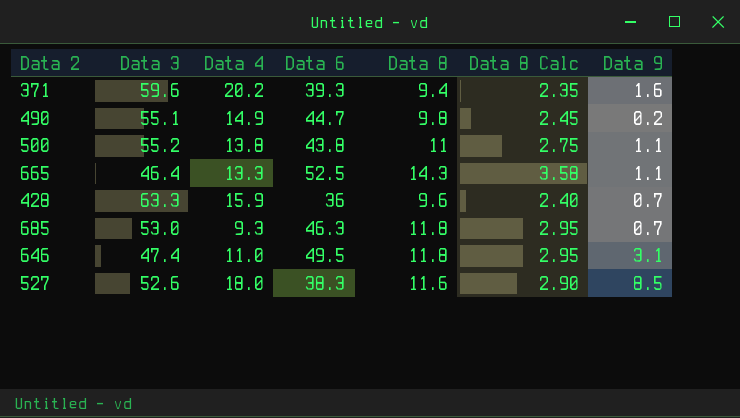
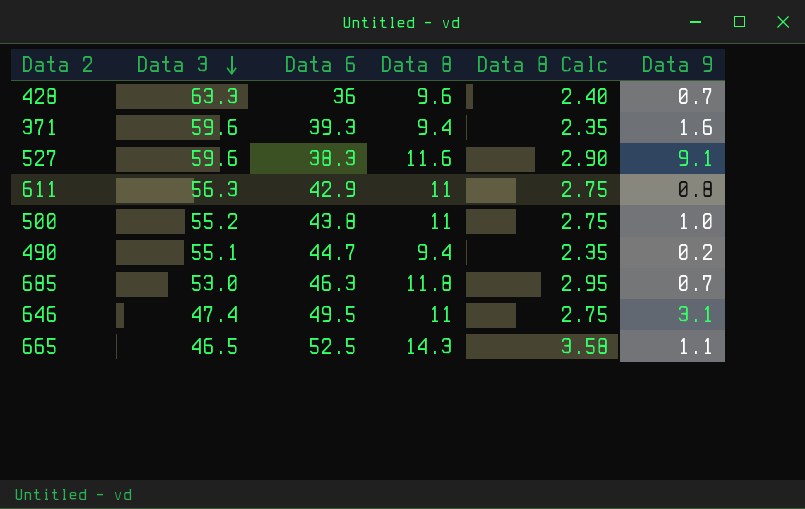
row order: none -> Data 3 descending
column Data 4 | position: 3 -> none
527 | Data 3: 52.6 -> 59.6
527 | Data 9: 8.5 -> 9.1
row 611: none -> 56.3 | 42.9 | 11 | 2.75 | 0.8
500 | Data 9: 1.1 -> 1.0
490 | Data 8: 9.8 -> 9.4
490 | Data 8 Calc: 2.45 -> 2.35
646 | Data 8: 11.8 -> 11
646 | Data 8 Calc: 2.95 -> 2.75
665 | Data 3: 46.4 -> 46.5

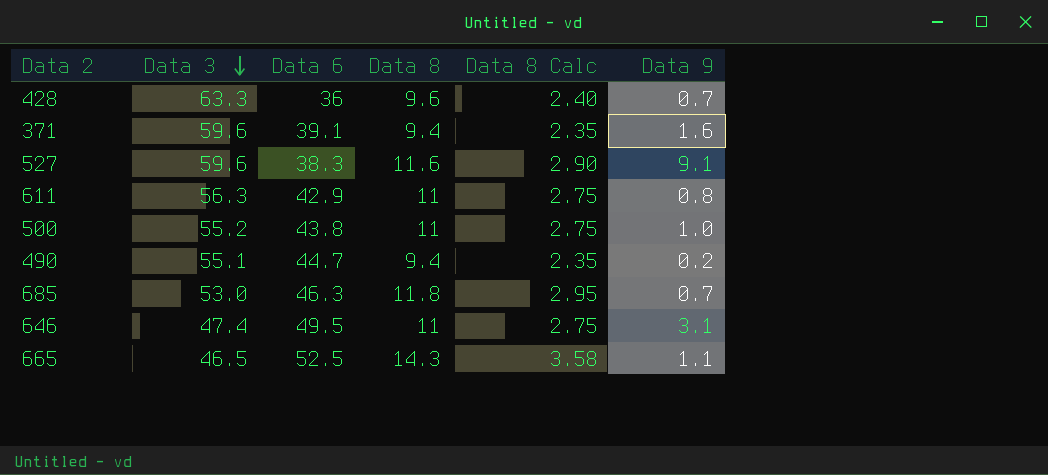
371 | Data 6: 39.3 -> 39.1

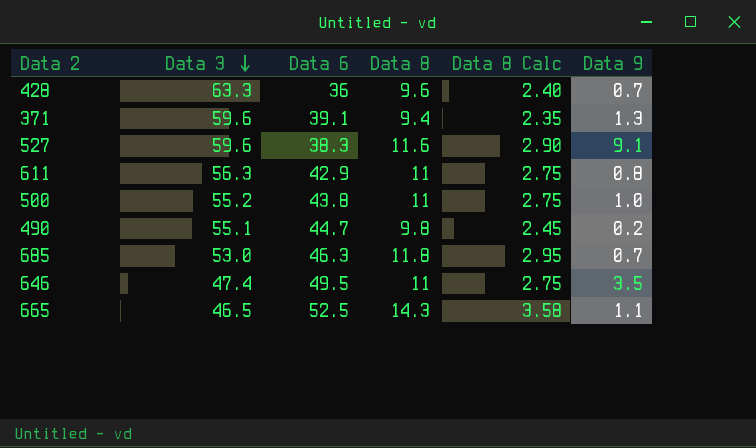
371 | Data 9: 1.6 -> 1.3
490 | Data 8: 9.4 -> 9.8
490 | Data 8 Calc: 2.35 -> 2.45
646 | Data 9: 3.1 -> 3.5

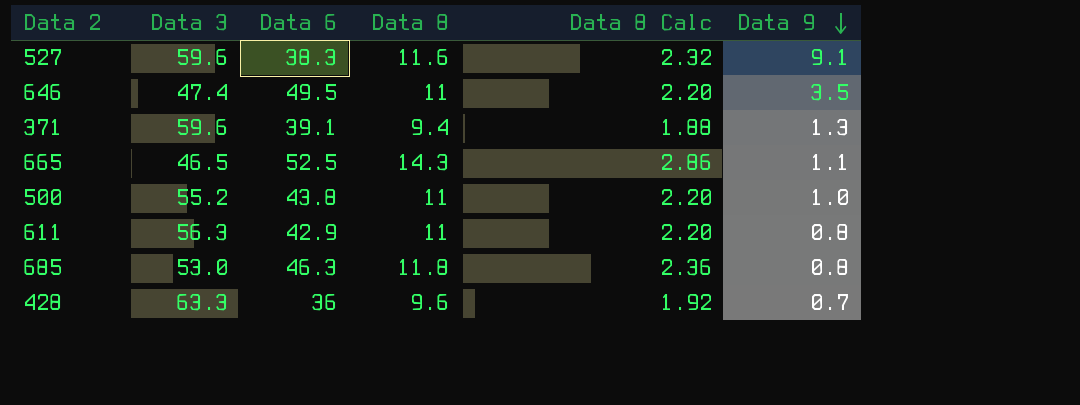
row order: Data 3 descending -> Data 9 descending
column Data 8 Calc | formula: [Data 8] * 0.25 -> [Data 8] * 0.2
row 490: 55.1 | 44.7 | 9.8 | 2.45 | 0.2 -> none
685 | Data 9: 0.7 -> 0.8

